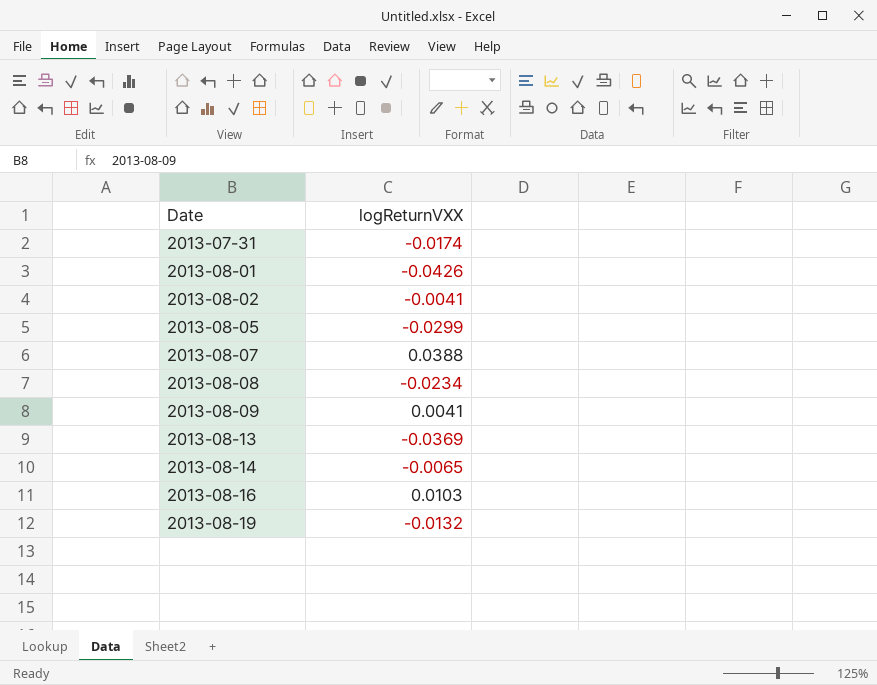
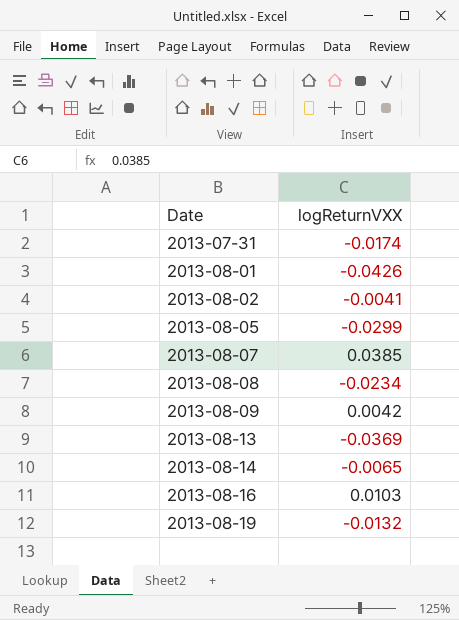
2013-08-07 | logReturnVXX: 0.0388 -> 0.0385
2013-08-09 | logReturnVXX: 0.0041 -> 0.0042

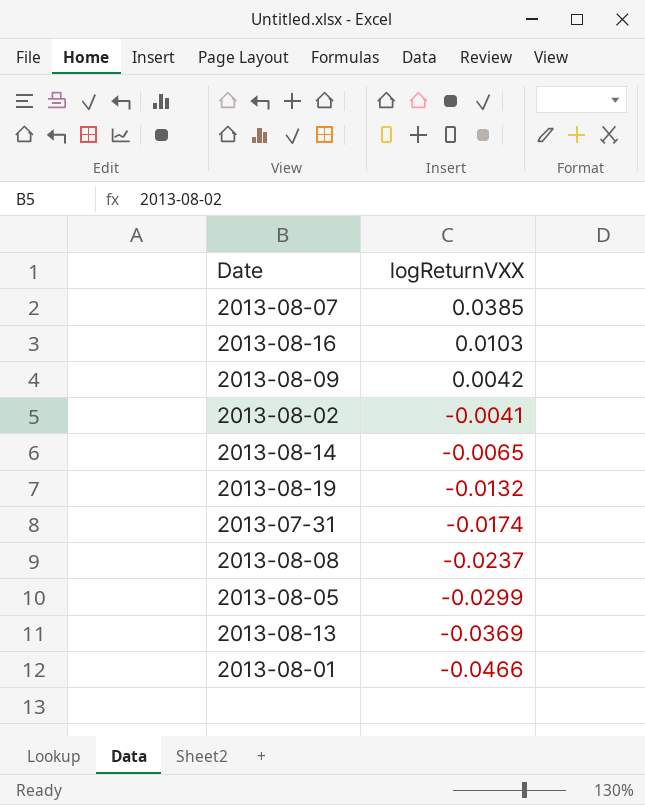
row order: Date ascending -> logReturnVXX descending
2013-08-08 | logReturnVXX: -0.0234 -> -0.0237
2013-08-01 | logReturnVXX: -0.0426 -> -0.0466

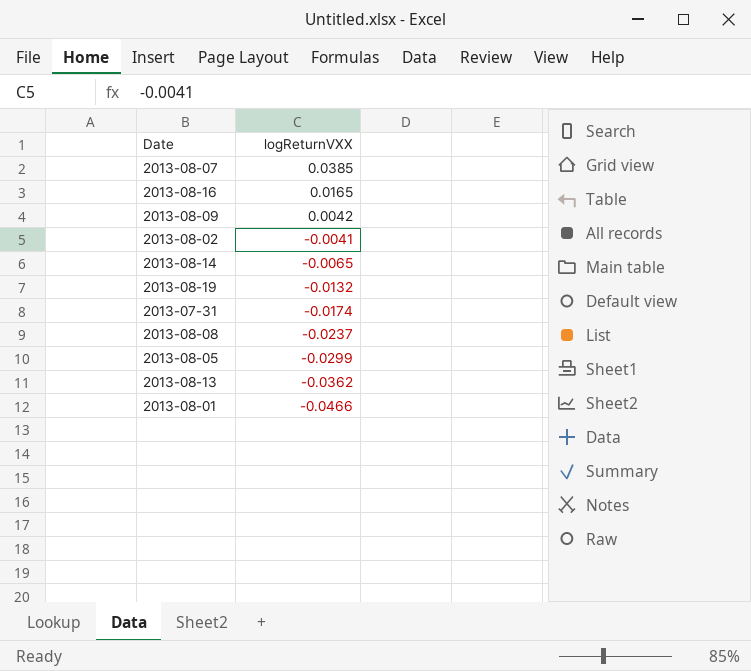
2013-08-16 | logReturnVXX: 0.0103 -> 0.0165
2013-08-13 | logReturnVXX: -0.0369 -> -0.0362

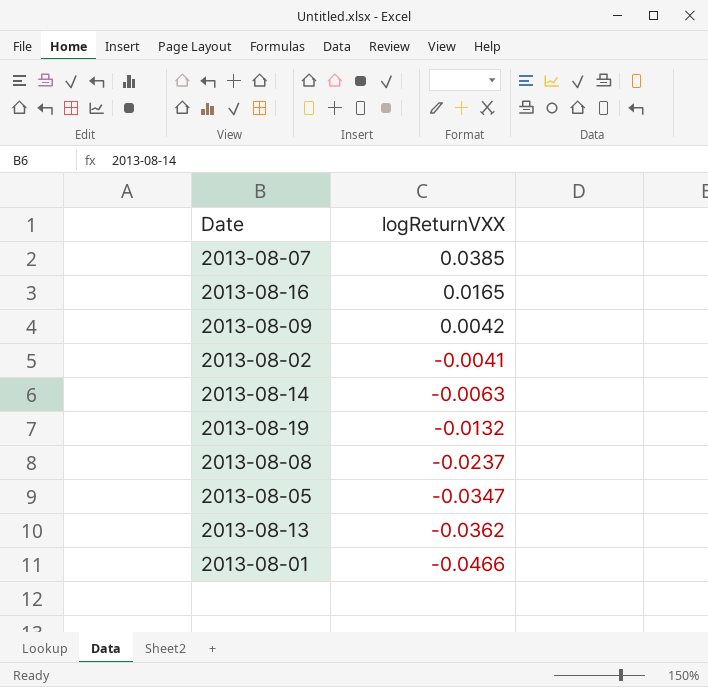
row 2013-07-31: -0.0174 -> none
2013-08-14 | logReturnVXX: -0.0065 -> -0.0063
2013-08-05 | logReturnVXX: -0.0299 -> -0.0347

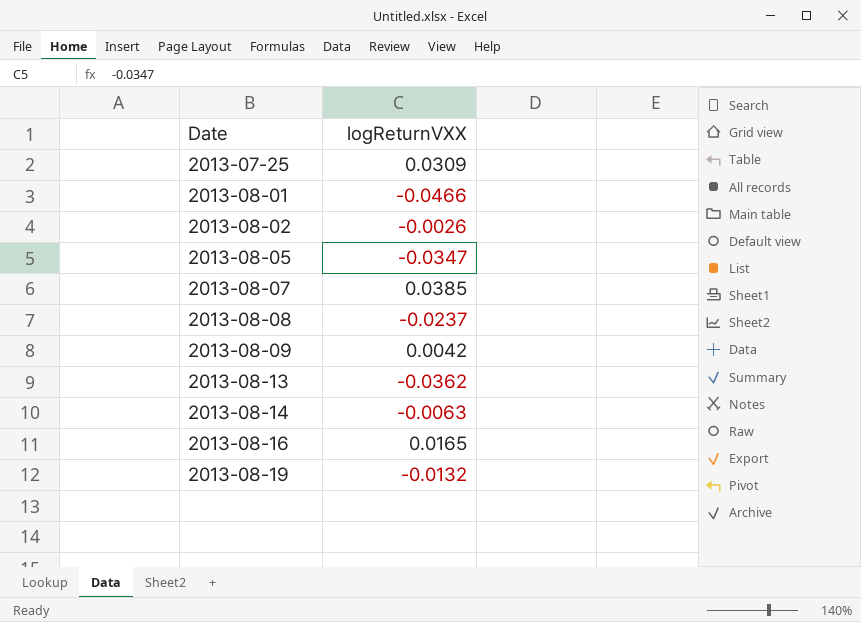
row order: logReturnVXX descending -> Date ascending
row 2013-07-25: none -> 0.0309
2013-08-02 | logReturnVXX: -0.0041 -> -0.0026

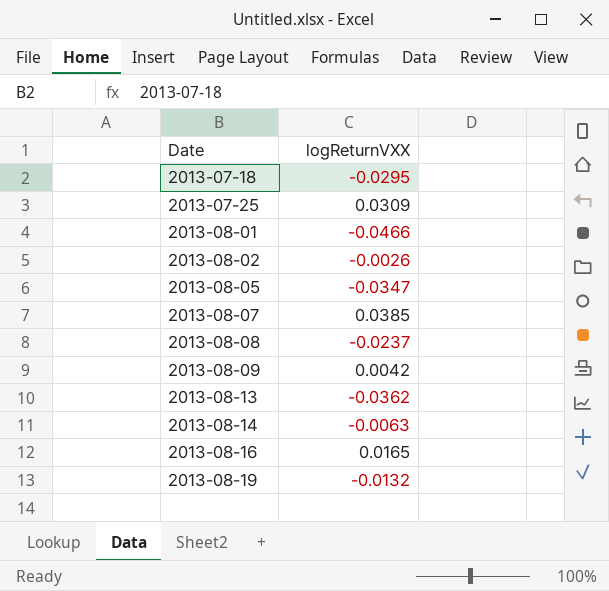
row 2013-07-18: none -> -0.0295

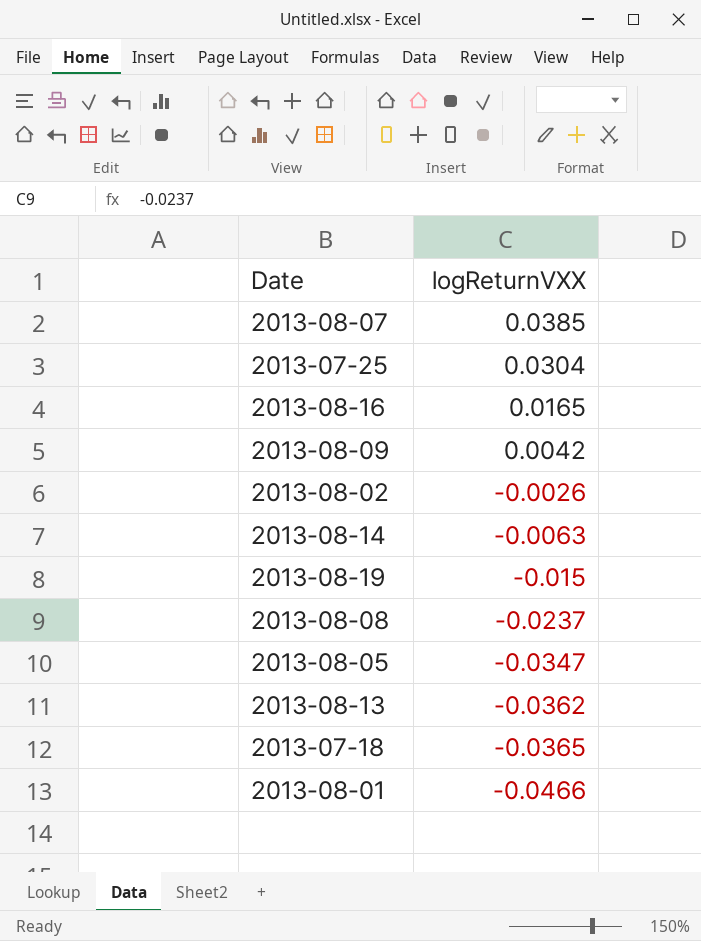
row order: Date ascending -> logReturnVXX descending
2013-07-25 | logReturnVXX: 0.0309 -> 0.0304
2013-08-19 | logReturnVXX: -0.0132 -> -0.015
2013-07-18 | logReturnVXX: -0.0295 -> -0.0365

